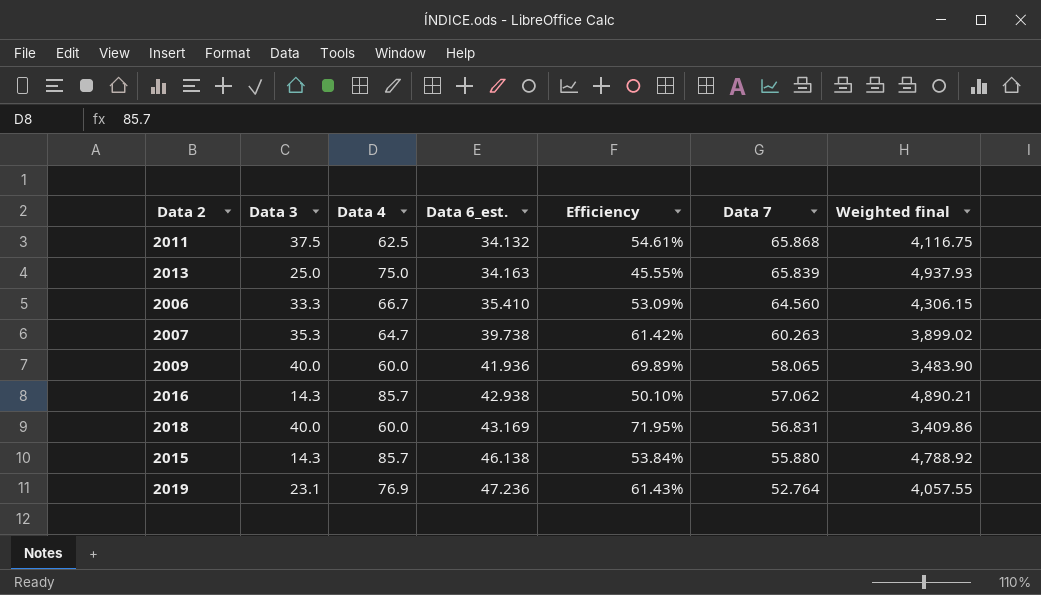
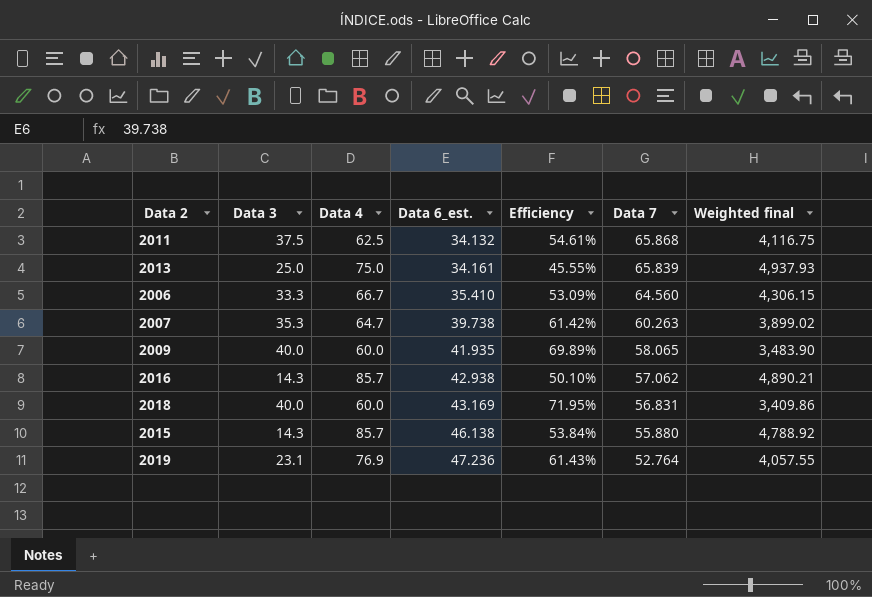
2013 | Data 6_est.: 34.163 -> 34.161
2009 | Data 6_est.: 41.936 -> 41.935

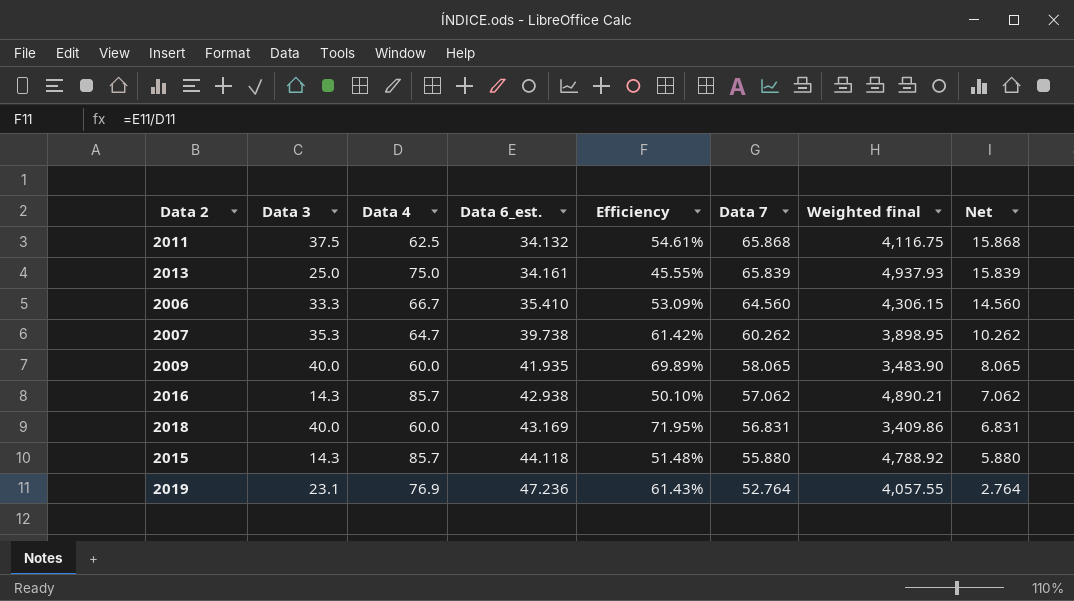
column Net | formula: none -> [Data 7] - 50
2007 | Data 7: 60.263 -> 60.262
2007 | Weighted final: 3,899.02 -> 3,898.95
2015 | Data 6_est.: 46.138 -> 44.118
2015 | Efficiency: 53.84% -> 51.48%

